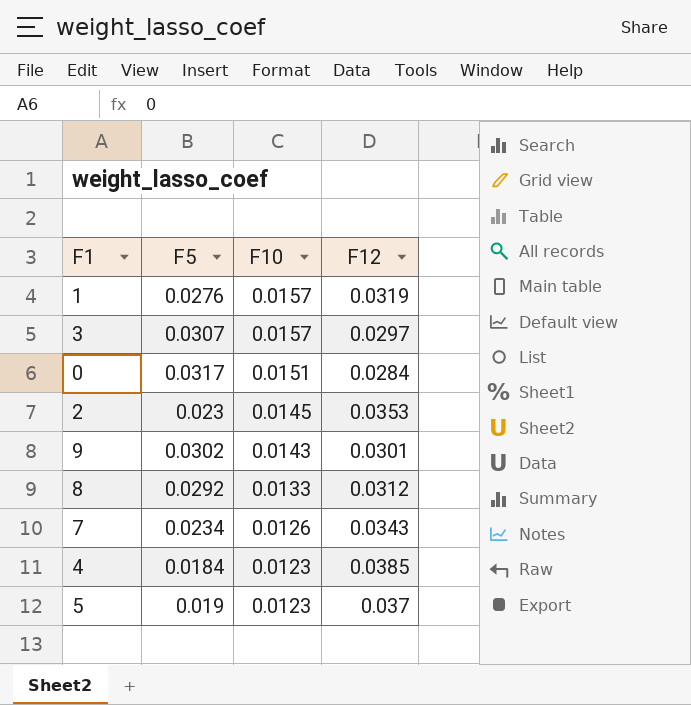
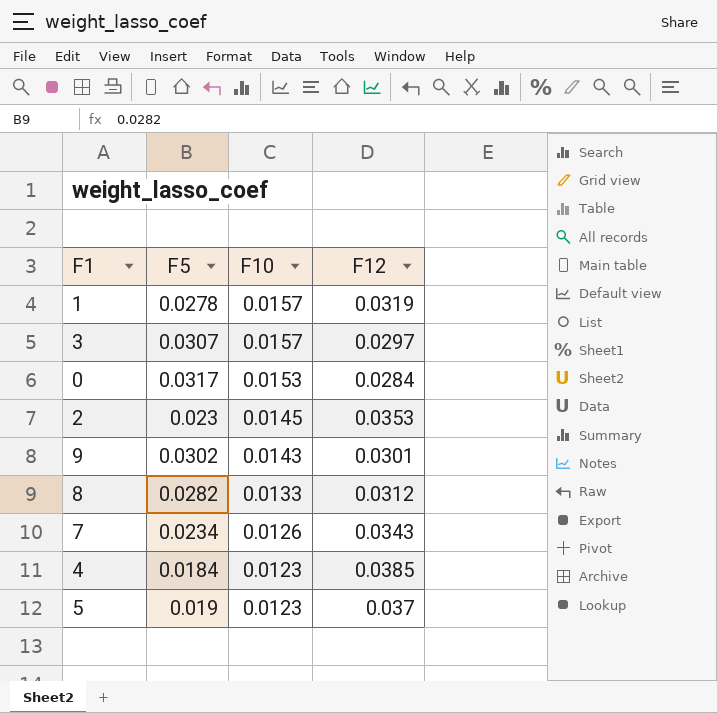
1 | F5: 0.0276 -> 0.0278
0 | F10: 0.0151 -> 0.0153
8 | F5: 0.0292 -> 0.0282

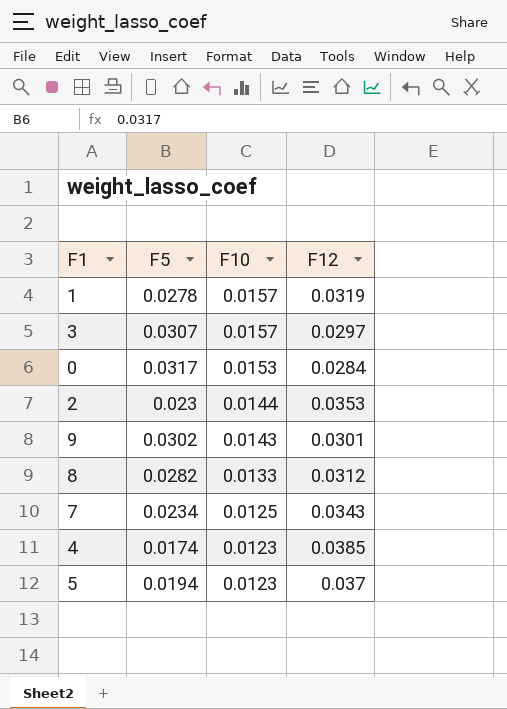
2 | F10: 0.0145 -> 0.0144
7 | F10: 0.0126 -> 0.0125
4 | F5: 0.0184 -> 0.0174
5 | F5: 0.019 -> 0.0194

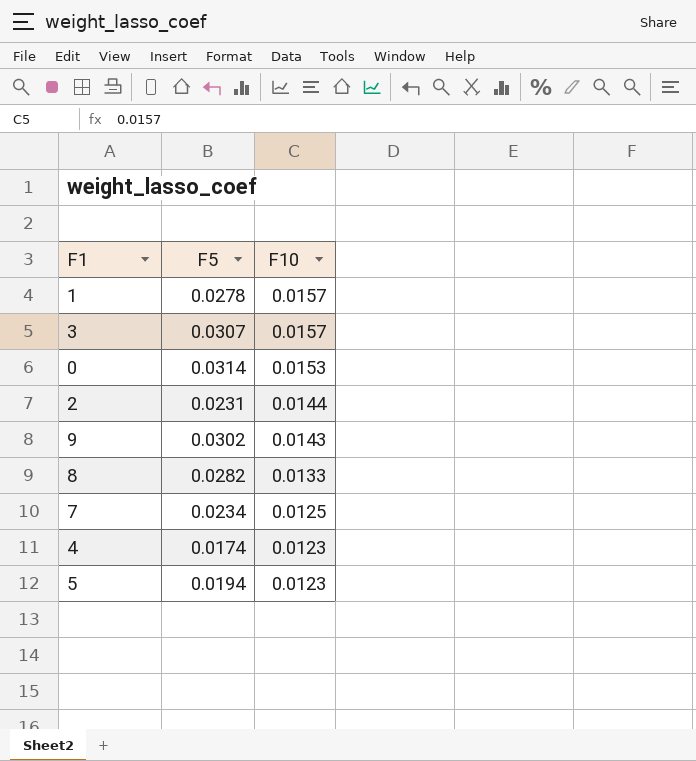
column F12 | position: 4 -> none
0 | F5: 0.0317 -> 0.0314
2 | F5: 0.023 -> 0.0231

